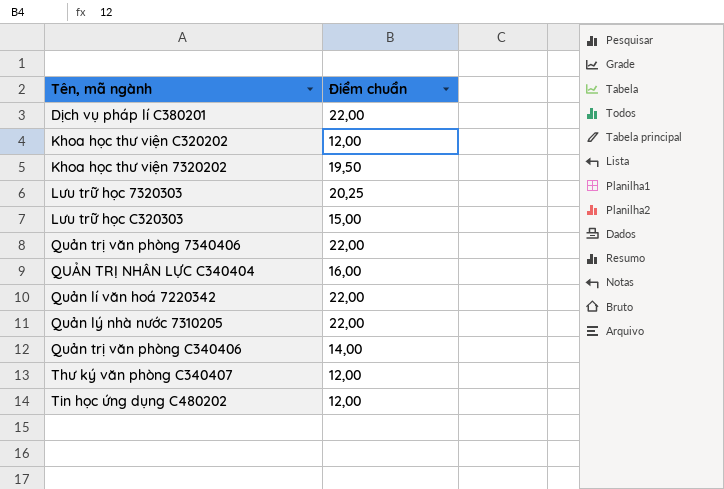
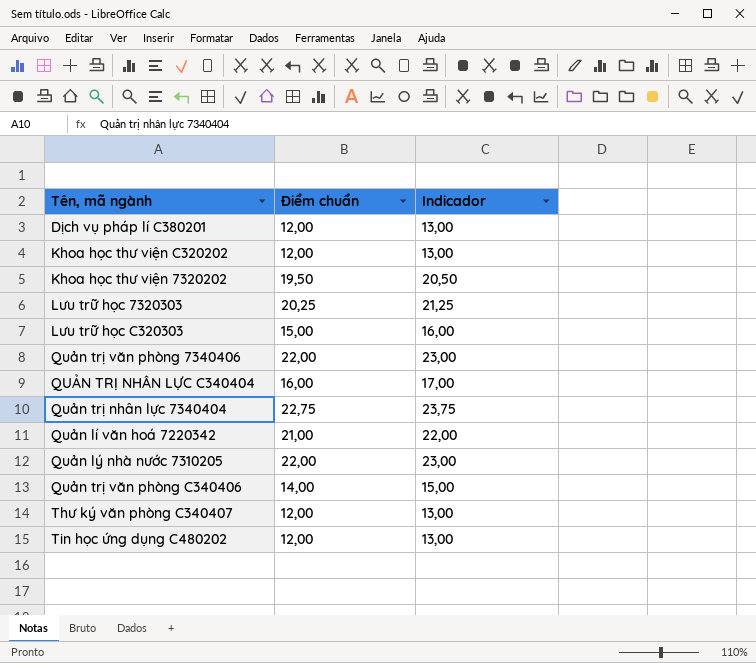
column Indicador | formula: none -> [Điểm chuẩn] + 1
Dịch vụ pháp lí C380201 | Điểm chuẩn: 22,00 -> 12,00
row Quản trị nhân lực 7340404: none -> 22,75 | 23,75
Quản lí văn hoá 7220342 | Điểm chuẩn: 22,00 -> 21,00

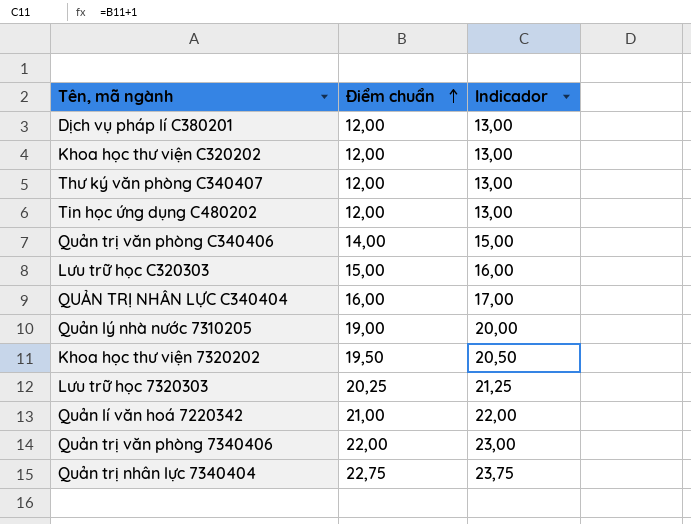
row order: none -> Điểm chuẩn ascending
Quản lý nhà nước 7310205 | Điểm chuẩn: 22,00 -> 19,00
Quản lý nhà nước 7310205 | Indicador: 23,00 -> 20,00

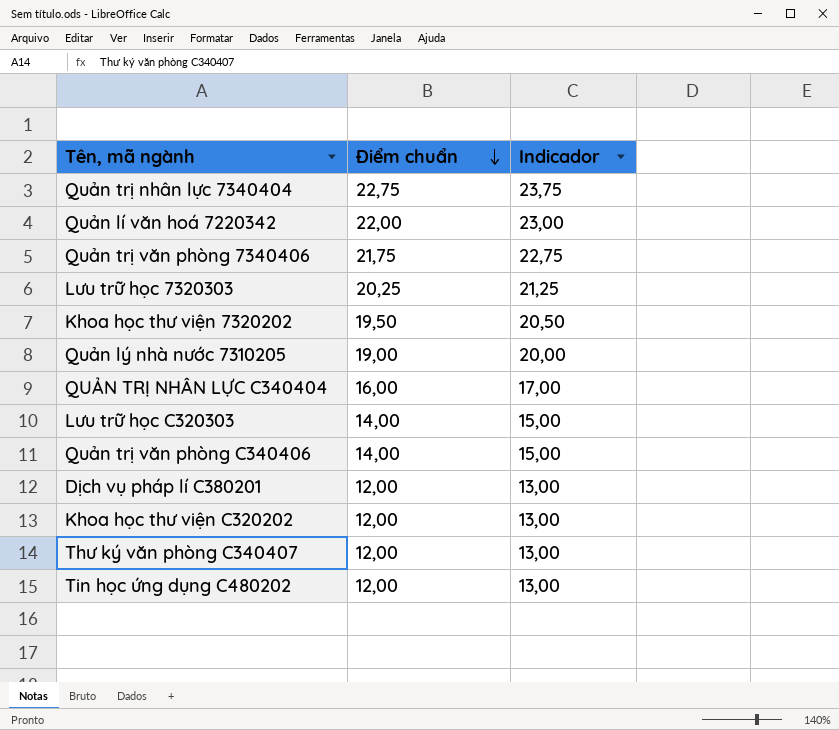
row order: Điểm chuẩn ascending -> Điểm chuẩn descending
Quản lí văn hoá 7220342 | Điểm chuẩn: 21,00 -> 22,00
Quản lí văn hoá 7220342 | Indicador: 22,00 -> 23,00
Quản trị văn phòng 7340406 | Điểm chuẩn: 22,00 -> 21,75
Quản trị văn phòng 7340406 | Indicador: 23,00 -> 22,75
Lưu trữ học C320303 | Điểm chuẩn: 15,00 -> 14,00
Lưu trữ học C320303 | Indicador: 16,00 -> 15,00

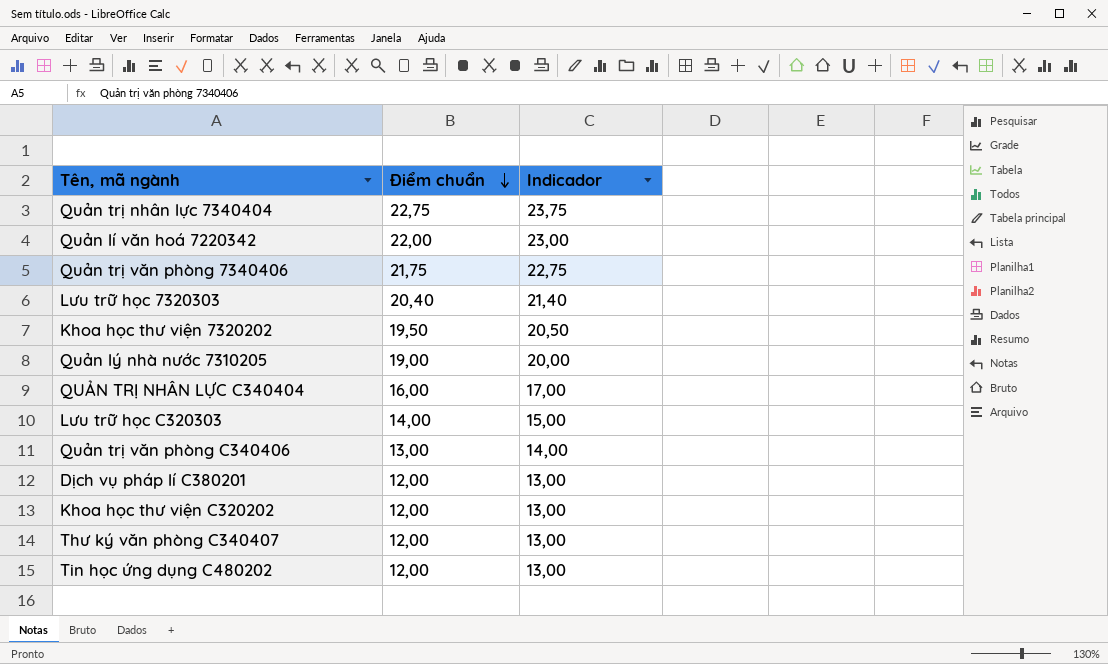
Lưu trữ học 7320303 | Điểm chuẩn: 20,25 -> 20,40
Lưu trữ học 7320303 | Indicador: 21,25 -> 21,40
Quản trị văn phòng C340406 | Điểm chuẩn: 14,00 -> 13,00
Quản trị văn phòng C340406 | Indicador: 15,00 -> 14,00

